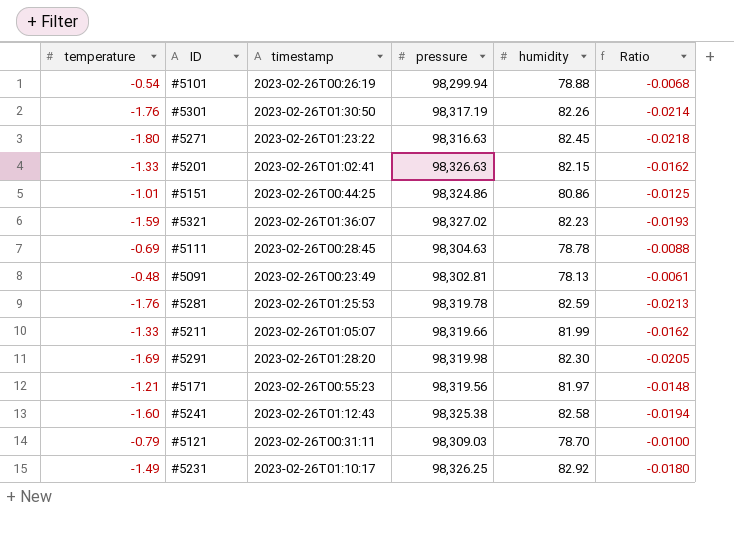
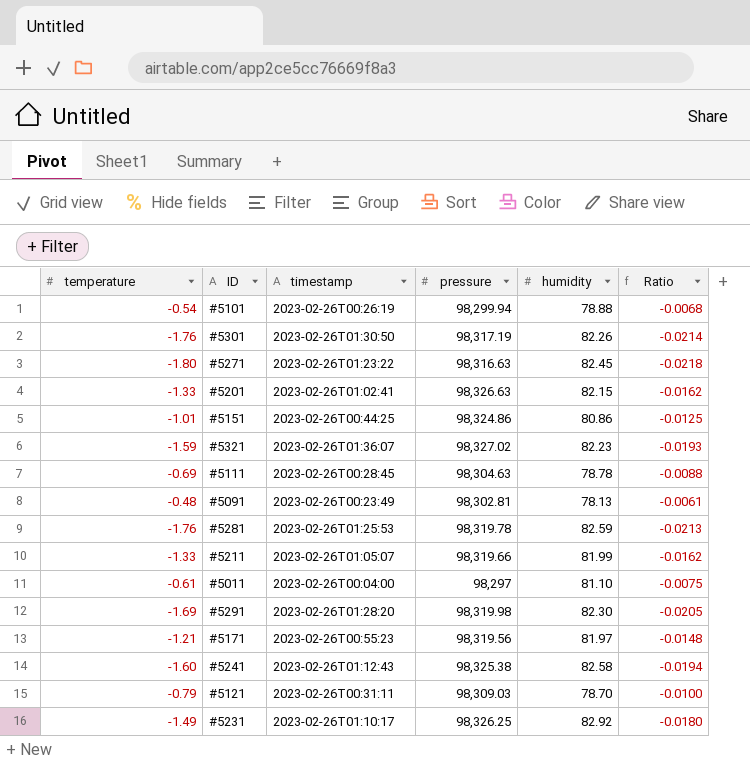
row #5011: none -> -0.61 | 2023-02-26T00:04:00 | 98,297 | 81.10 | -0.0075

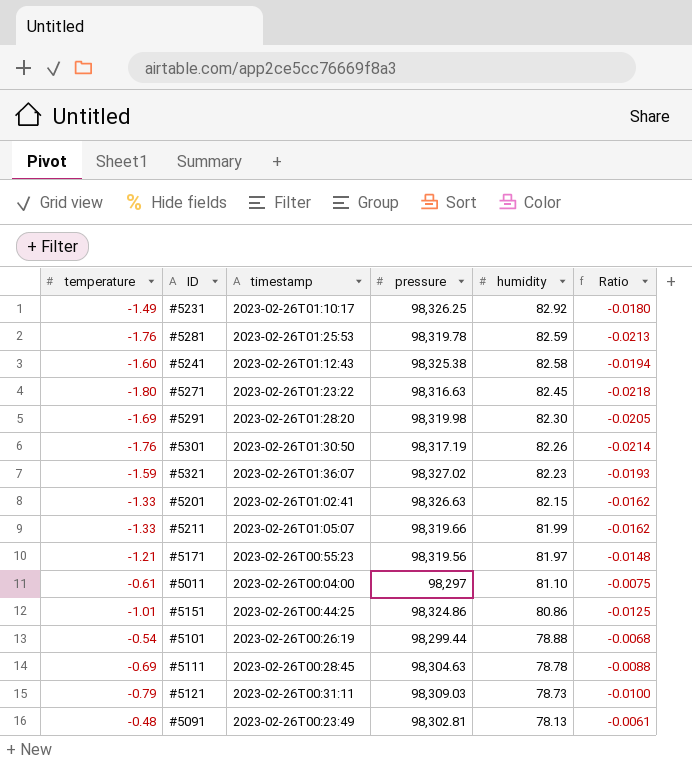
row order: none -> humidity descending
#5101 | pressure: 98,299.94 -> 98,299.44
#5121 | humidity: 78.70 -> 78.73

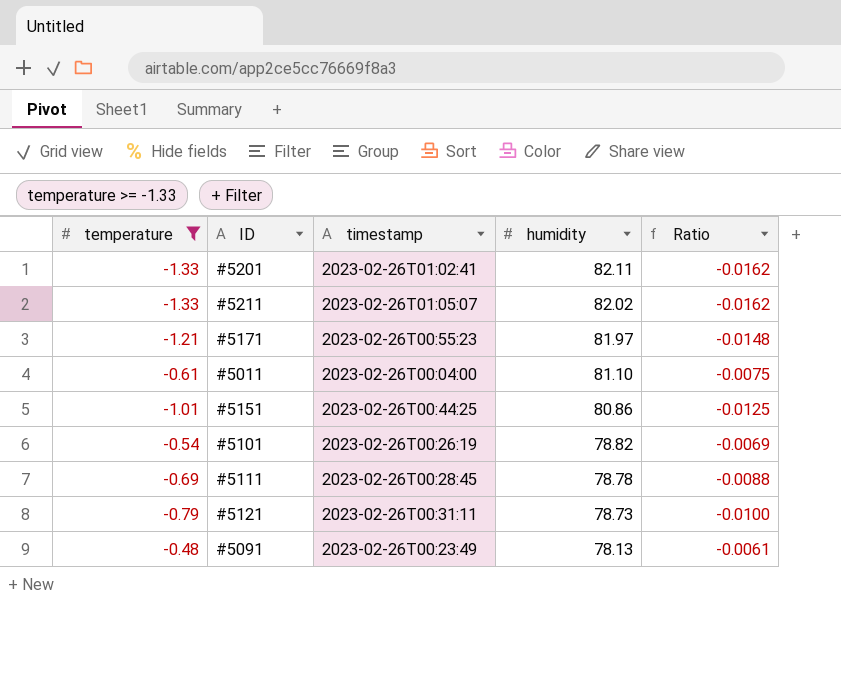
filter: none -> temperature >= -1.33
column pressure | position: 4 -> none
#5201 | humidity: 82.15 -> 82.11
#5211 | humidity: 81.99 -> 82.02
#5101 | humidity: 78.88 -> 78.82
#5101 | Ratio: -0.0068 -> -0.0069

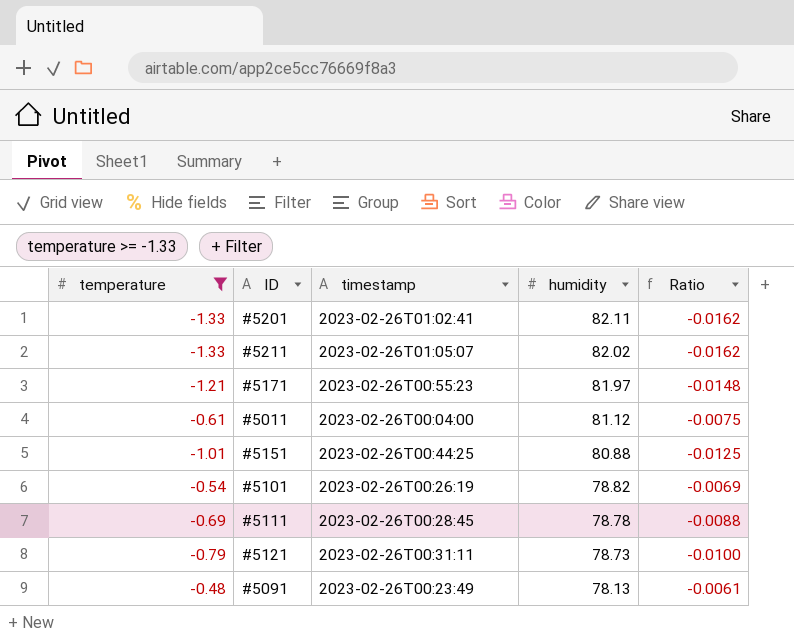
#5011 | humidity: 81.10 -> 81.12
#5151 | humidity: 80.86 -> 80.88

